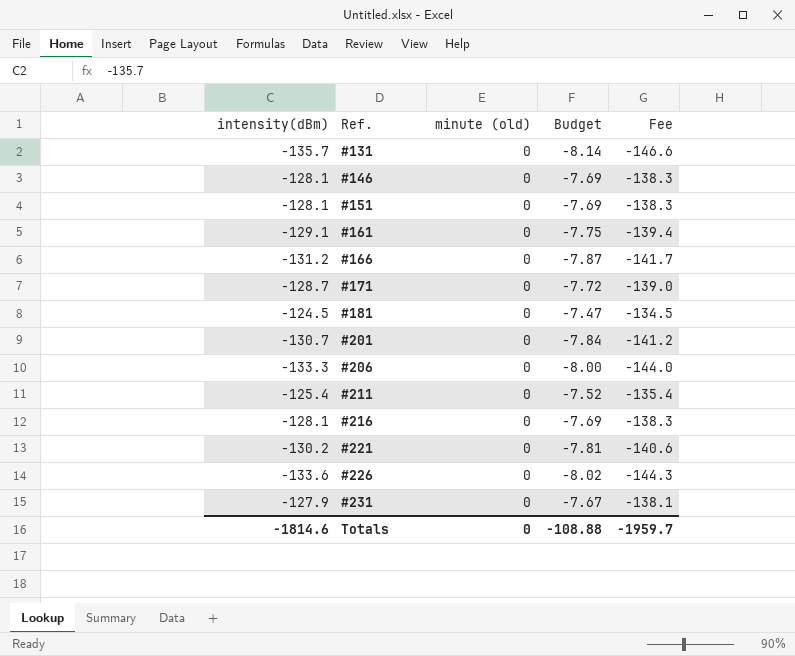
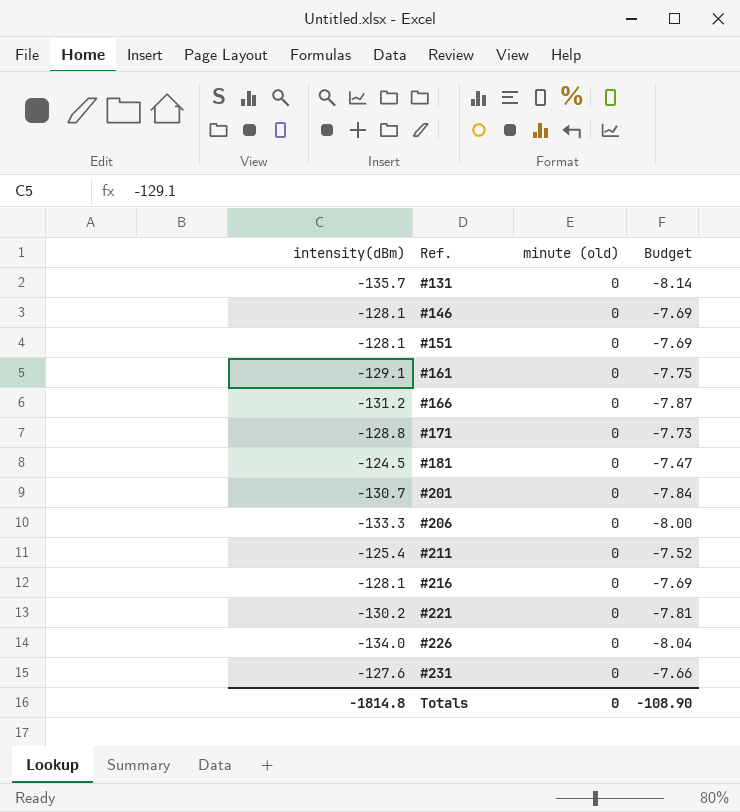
column Fee | formula: [intensity(dBm)] * 1.08 -> none
#171 | intensity(dBm): -128.7 -> -128.8
#171 | Budget: -7.72 -> -7.73
#226 | intensity(dBm): -133.6 -> -134.0
#226 | Budget: -8.02 -> -8.04
#231 | intensity(dBm): -127.9 -> -127.6
#231 | Budget: -7.67 -> -7.66
Totals | intensity(dBm): -1814.6 -> -1814.8
Totals | Budget: -108.88 -> -108.90

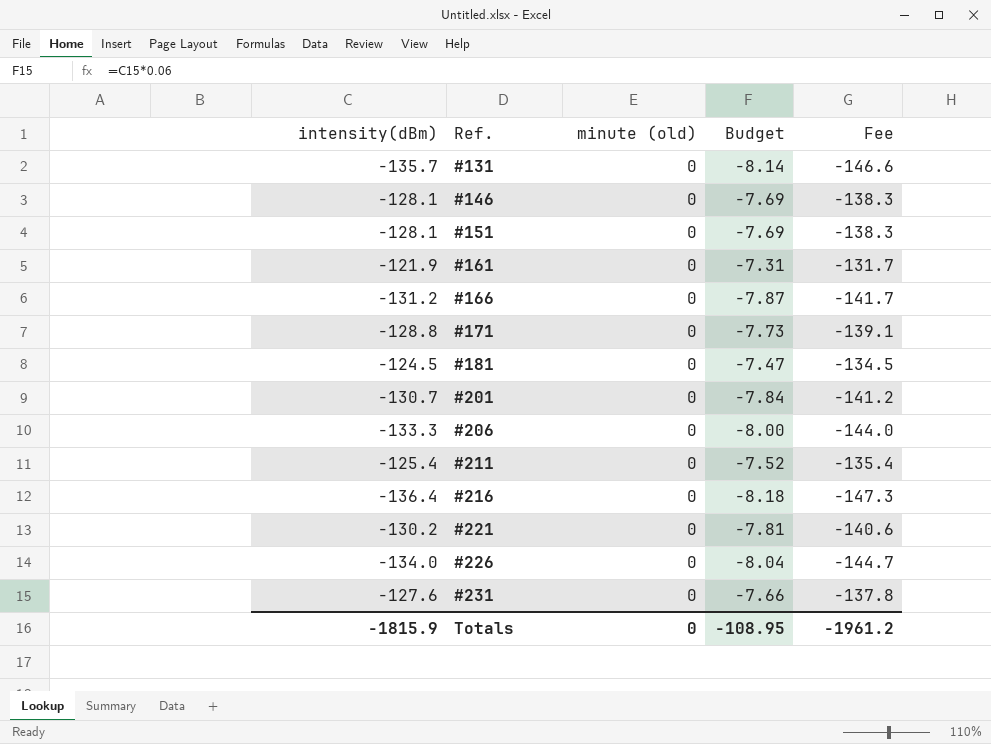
column Fee | formula: none -> [intensity(dBm)] * 1.08
#161 | intensity(dBm): -129.1 -> -121.9
#161 | Budget: -7.75 -> -7.31
#216 | intensity(dBm): -128.1 -> -136.4
#216 | Budget: -7.69 -> -8.18
Totals | intensity(dBm): -1814.8 -> -1815.9
Totals | Budget: -108.90 -> -108.95

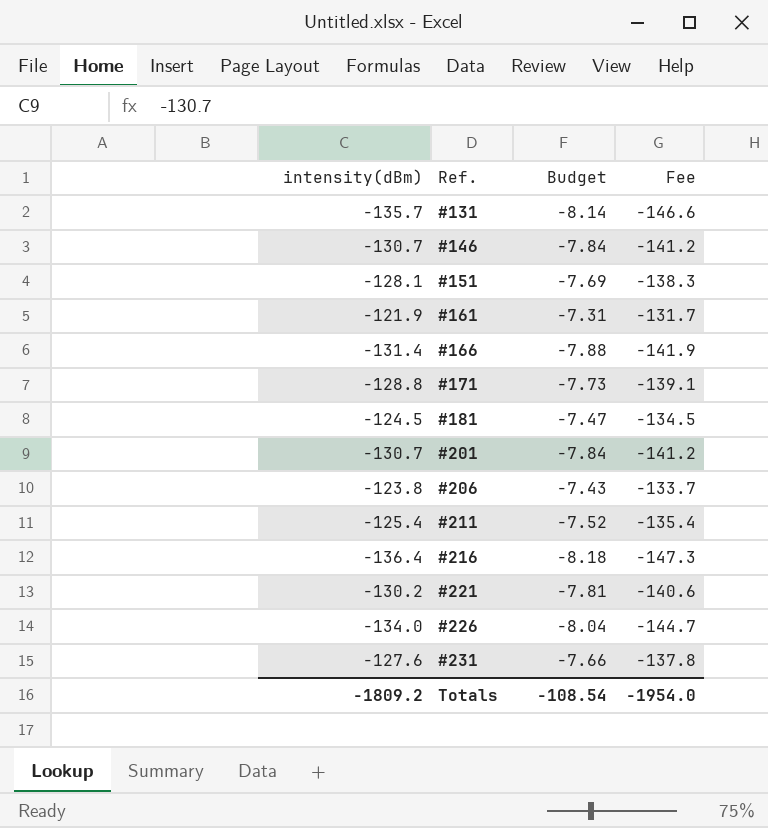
column minute (old) | position: 3 -> none
#146 | intensity(dBm): -128.1 -> -130.7
#146 | Budget: -7.69 -> -7.84
#146 | Fee: -138.3 -> -141.2
#166 | intensity(dBm): -131.2 -> -131.4
#166 | Budget: -7.87 -> -7.88
#166 | Fee: -141.7 -> -141.9
#206 | intensity(dBm): -133.3 -> -123.8
#206 | Budget: -8.00 -> -7.43
#206 | Fee: -144.0 -> -133.7
Totals | intensity(dBm): -1815.9 -> -1809.2
Totals | Budget: -108.95 -> -108.54
Totals | Fee: -1961.2 -> -1954.0

